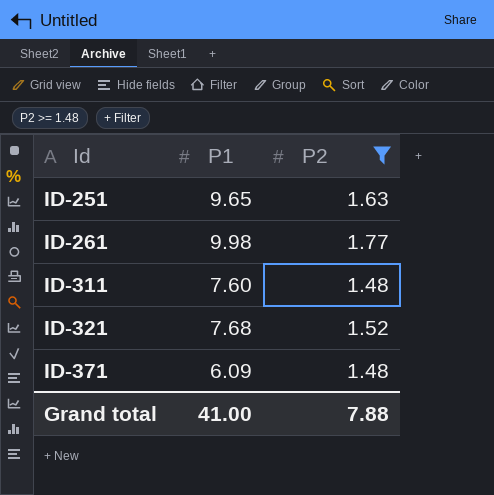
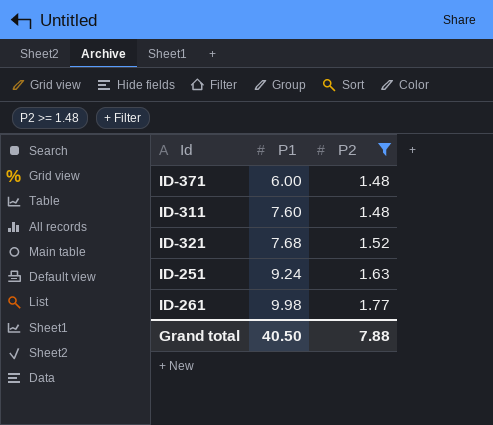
row order: Id ascending -> P1 ascending
ID-371 | P1: 6.09 -> 6.00
ID-251 | P1: 9.65 -> 9.24
Grand total | P1: 41.00 -> 40.50

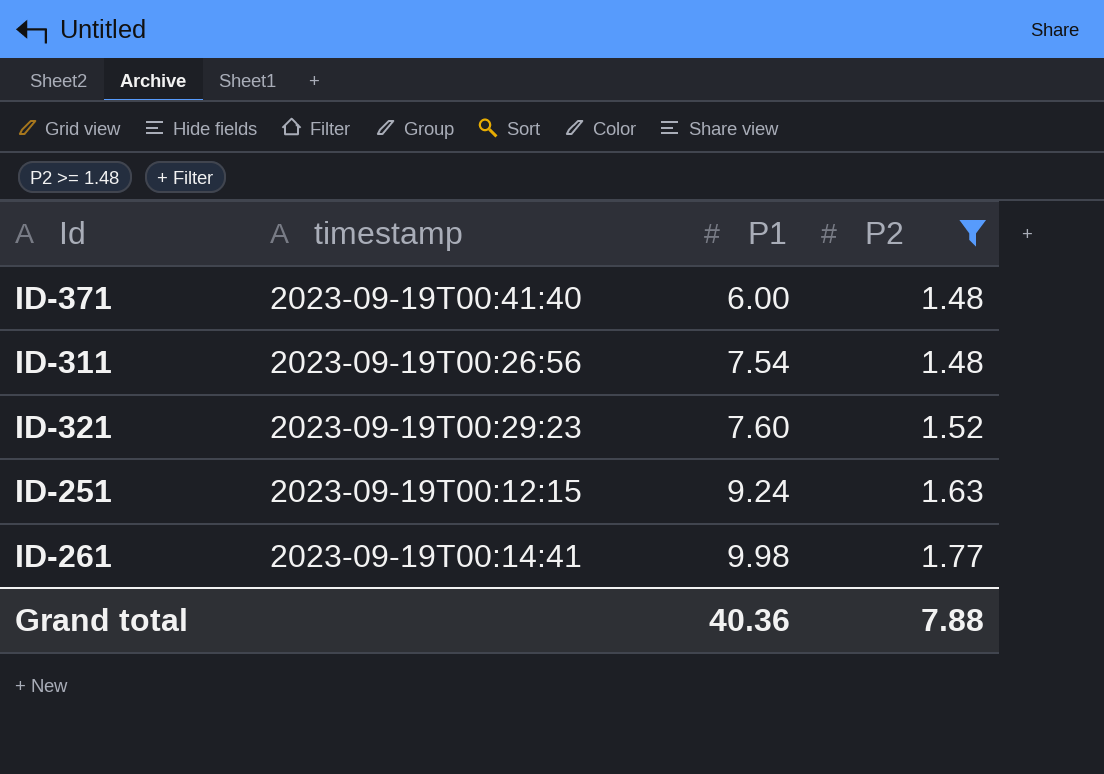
column timestamp | position: none -> 2
ID-311 | P1: 7.60 -> 7.54
ID-321 | P1: 7.68 -> 7.60
Grand total | P1: 40.50 -> 40.36

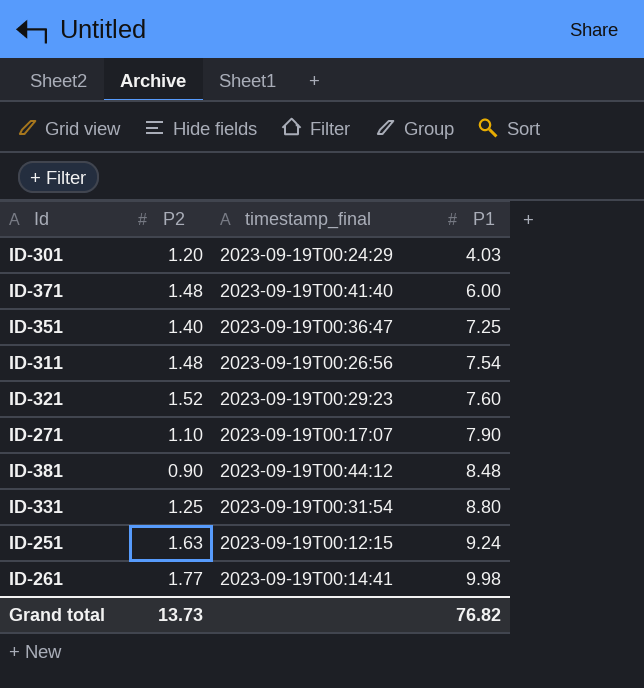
filter: P2 >= 1.48 -> none
column P2 | position: 4 -> 2
column name: timestamp -> timestamp_final
Grand total | P2: 7.88 -> 13.73
Grand total | P1: 40.36 -> 76.82

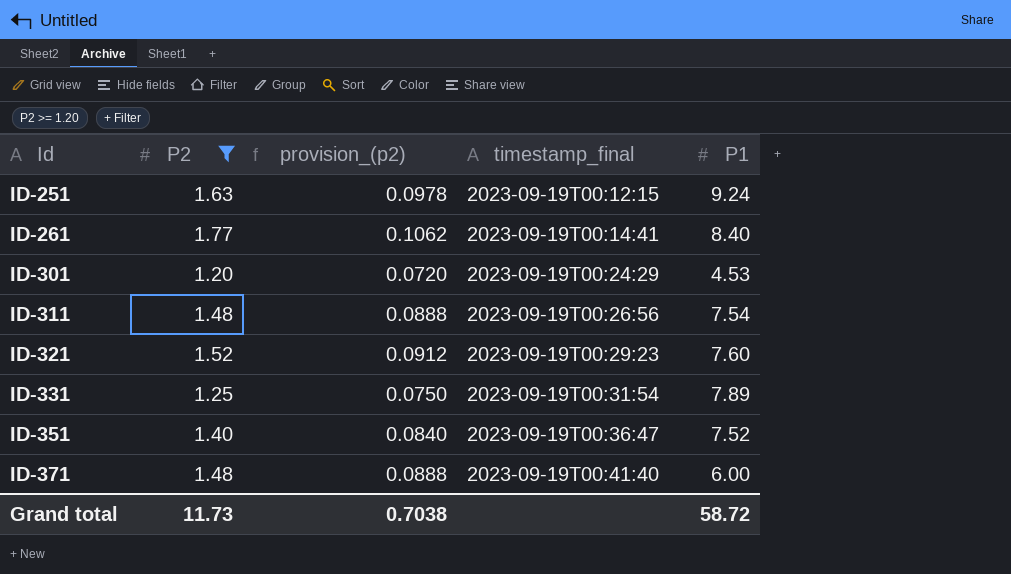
filter: none -> P2 >= 1.20
row order: P1 ascending -> Id ascending
column provision_(p2) | formula: none -> [P2] * 0.06
ID-261 | P1: 9.98 -> 8.40
ID-301 | P1: 4.03 -> 4.53
ID-331 | P1: 8.80 -> 7.89
ID-351 | P1: 7.25 -> 7.52
Grand total | P2: 13.73 -> 11.73
Grand total | P1: 76.82 -> 58.72

